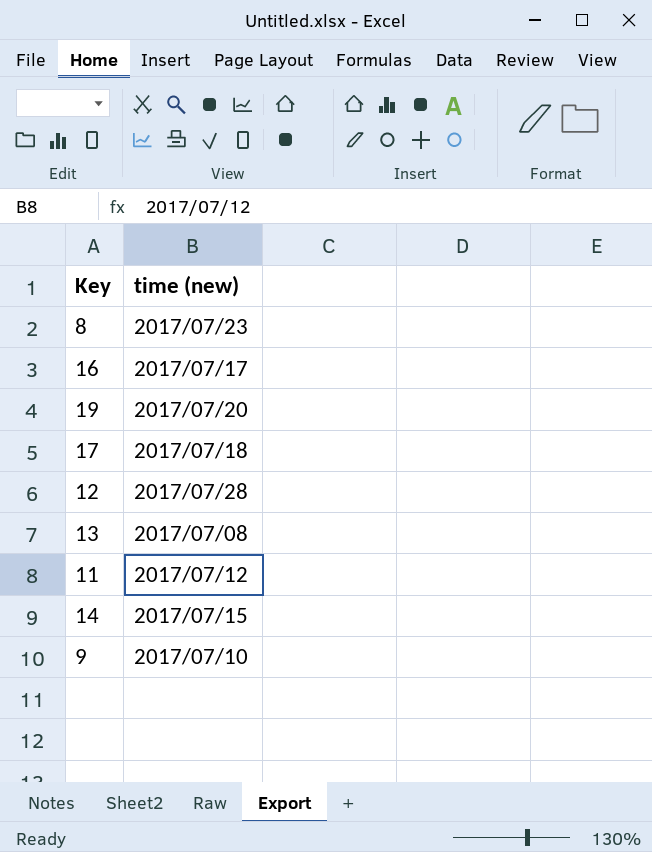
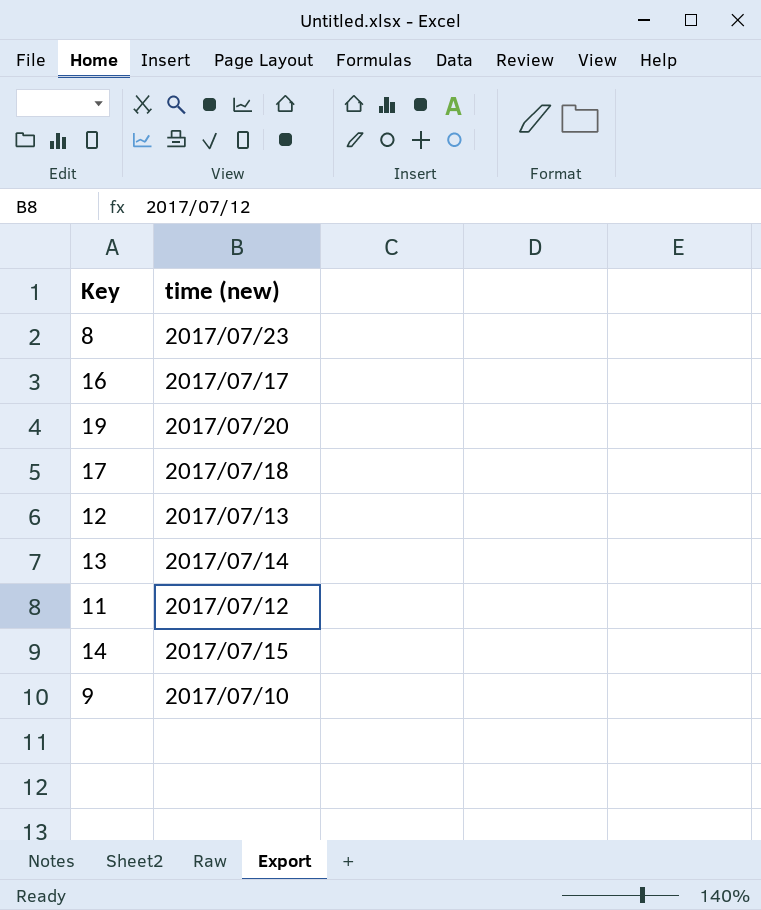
12 | time (new): 2017/07/28 -> 2017/07/13
13 | time (new): 2017/07/08 -> 2017/07/14

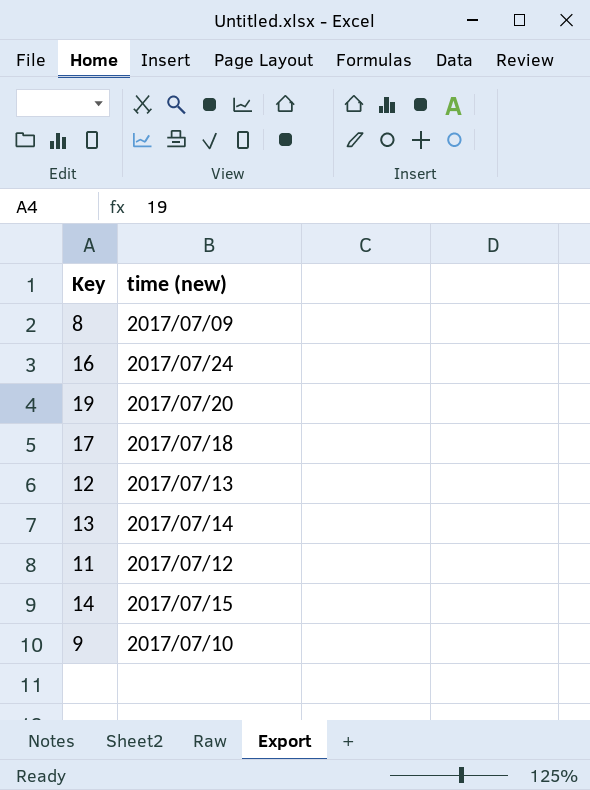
8 | time (new): 2017/07/23 -> 2017/07/09
16 | time (new): 2017/07/17 -> 2017/07/24

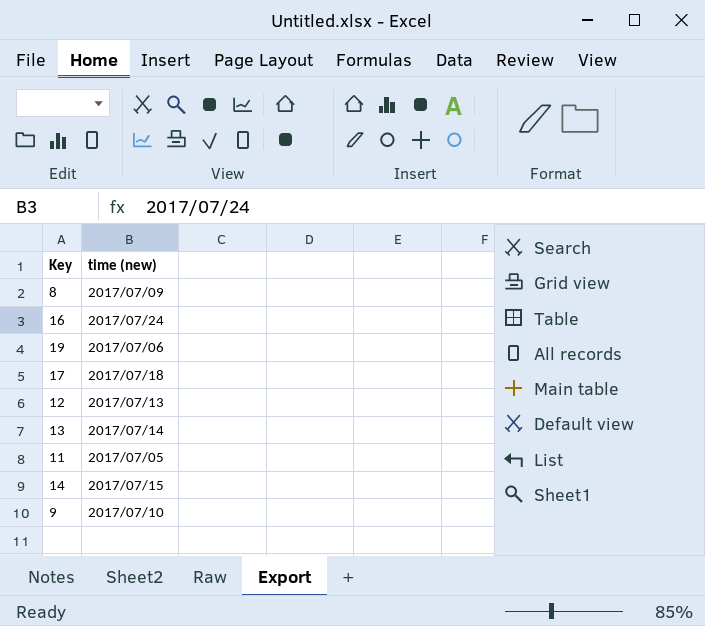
19 | time (new): 2017/07/20 -> 2017/07/06
11 | time (new): 2017/07/12 -> 2017/07/05

